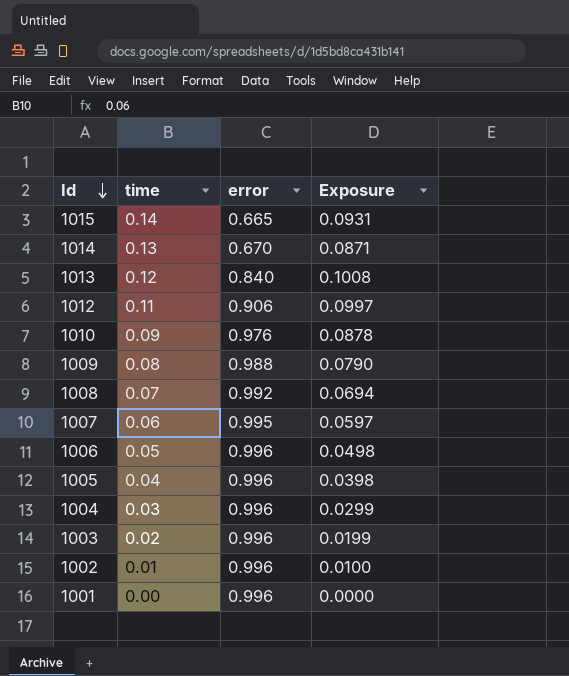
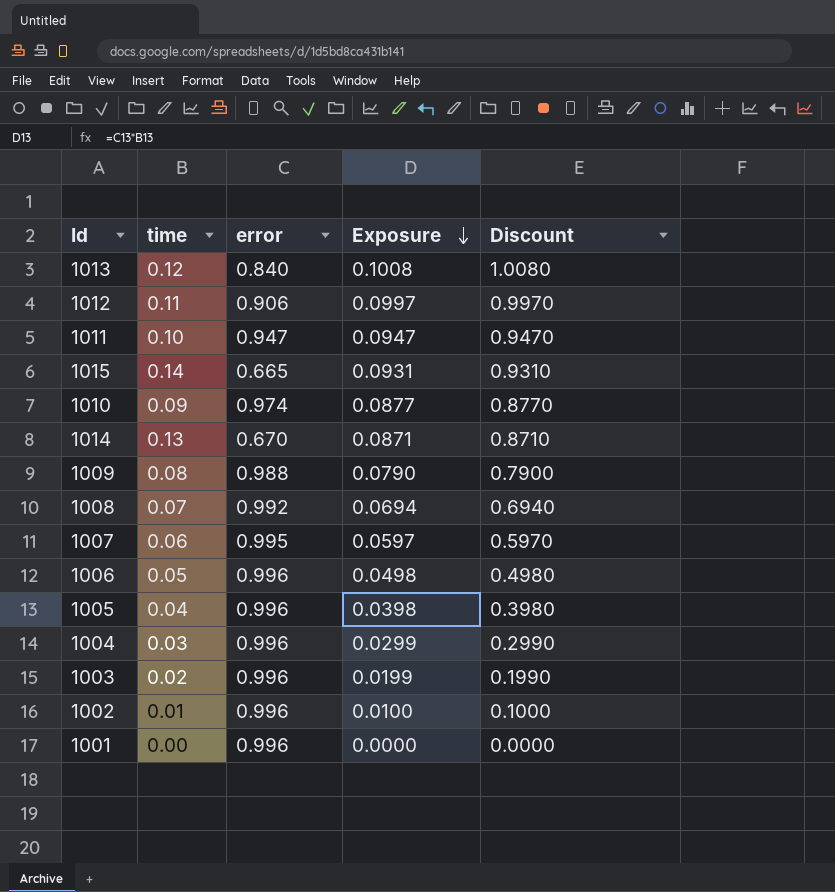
row order: Id descending -> Exposure descending
column Discount | formula: none -> [Exposure] * 10
row 1011: none -> 0.10 | 0.947 | 0.0947 | 0.9470
1010 | error: 0.976 -> 0.974
1010 | Exposure: 0.0878 -> 0.0877

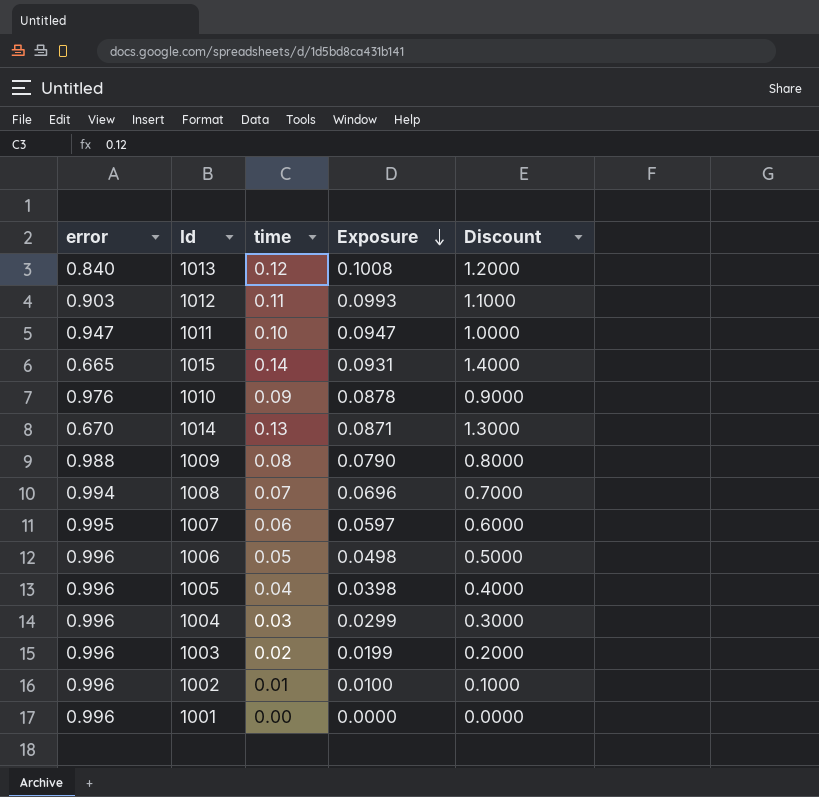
column error | position: 3 -> 1
column Discount | formula: [Exposure] * 10 -> [time] * 10
1012 | error: 0.906 -> 0.903
1012 | Exposure: 0.0997 -> 0.0993
1010 | error: 0.974 -> 0.976
1010 | Exposure: 0.0877 -> 0.0878
1008 | error: 0.992 -> 0.994
1008 | Exposure: 0.0694 -> 0.0696

